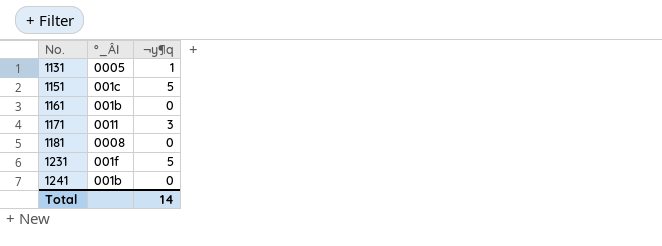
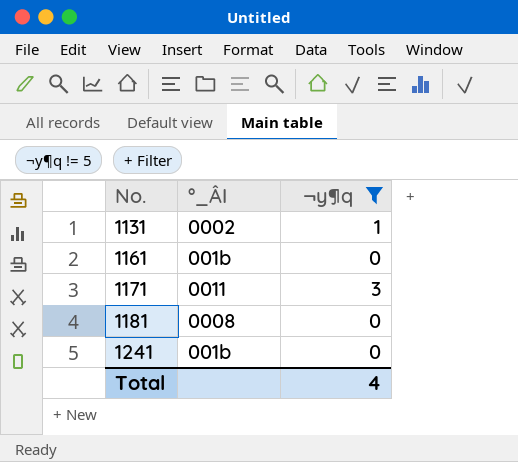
filter: none -> ¬y¶q != 5
1131 | °_ÂI: 0005 -> 0002
Total | ¬y¶q: 14 -> 4

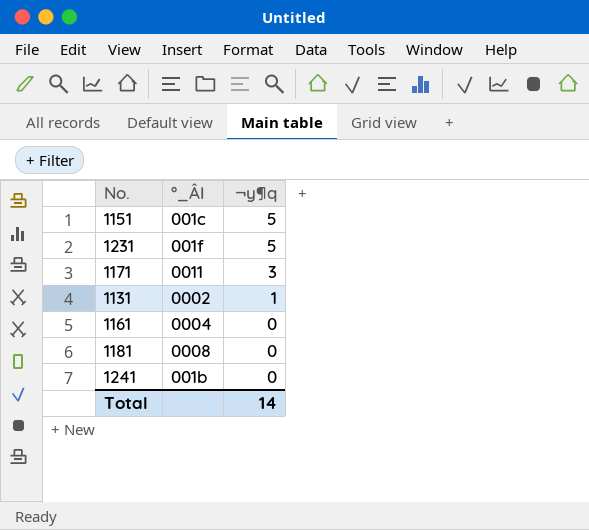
filter: ¬y¶q != 5 -> none
row order: No. ascending -> ¬y¶q descending
1161 | °_ÂI: 001b -> 0004
Total | ¬y¶q: 4 -> 14

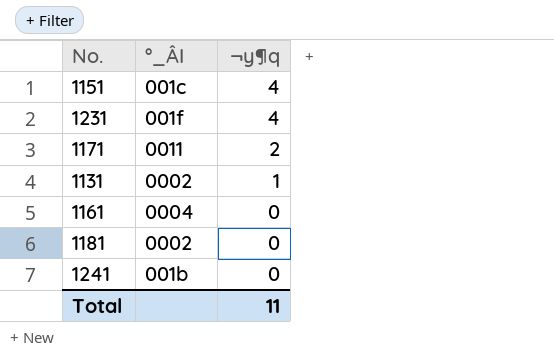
1151 | ¬y¶q: 5 -> 4
1231 | ¬y¶q: 5 -> 4
1171 | ¬y¶q: 3 -> 2
1181 | °_ÂI: 0008 -> 0002
Total | ¬y¶q: 14 -> 11

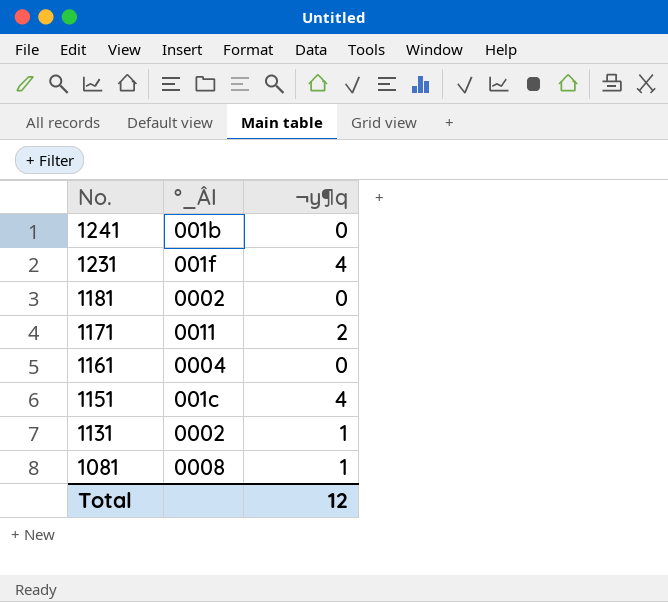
row order: ¬y¶q descending -> No. descending
row 1081: none -> 0008 | 1
Total | ¬y¶q: 11 -> 12

